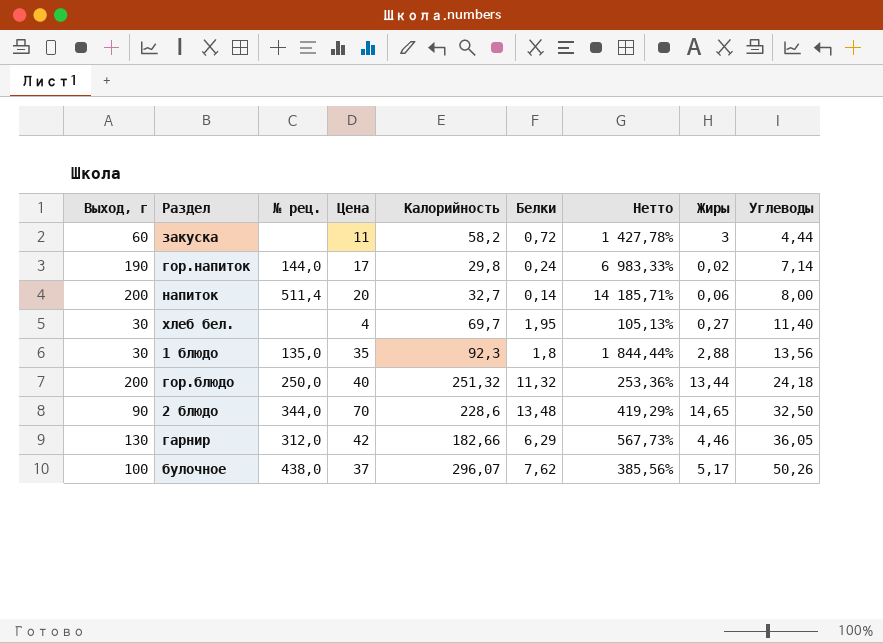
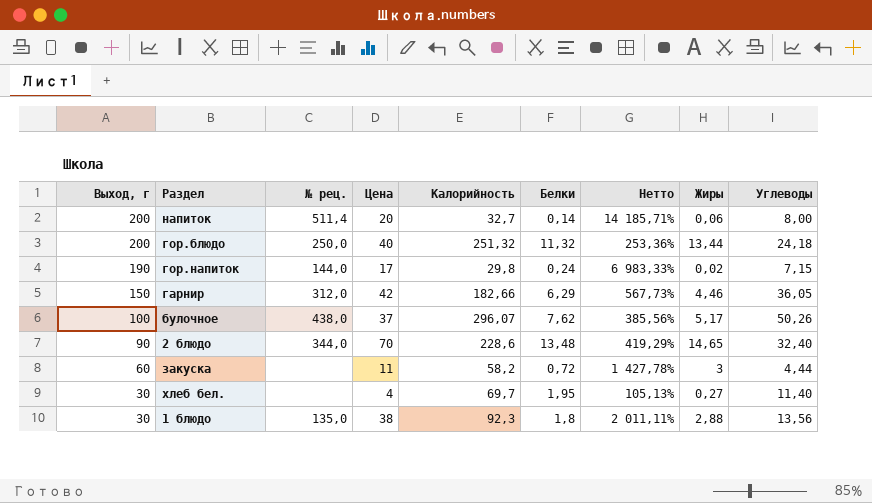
row order: Углеводы ascending -> Выход, г descending
гор.напиток | Углеводы: 7,14 -> 7,15
гарнир | Выход, г: 130 -> 150
2 блюдо | Углеводы: 32,50 -> 32,40
1 блюдо | Цена: 35 -> 38
1 блюдо | Нетто: 1 844,44% -> 2 011,11%

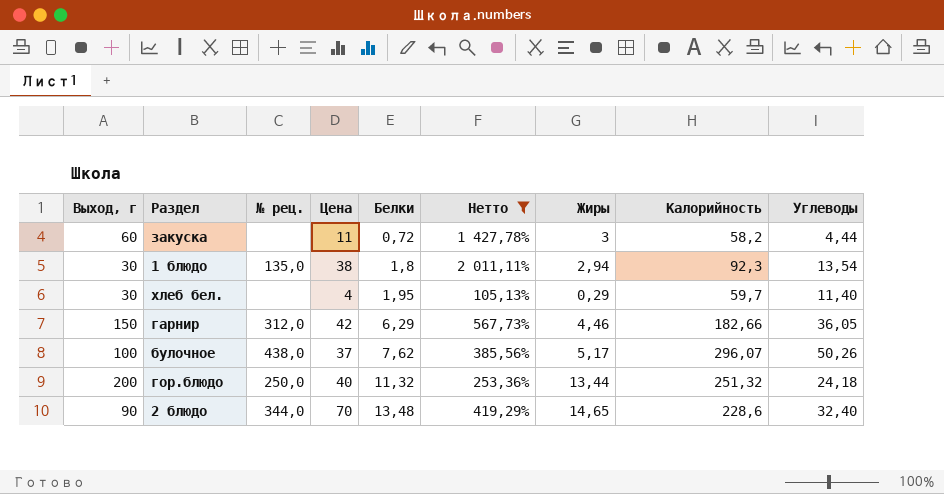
filter: none -> Нетто <= 2 011,11%
row order: Выход, г descending -> Белки ascending
column Калорийность | position: 5 -> 8
1 блюдо | Жиры: 2,88 -> 2,94
1 блюдо | Углеводы: 13,56 -> 13,54
хлеб бел. | Жиры: 0,27 -> 0,29
хлеб бел. | Калорийность: 69,7 -> 59,7

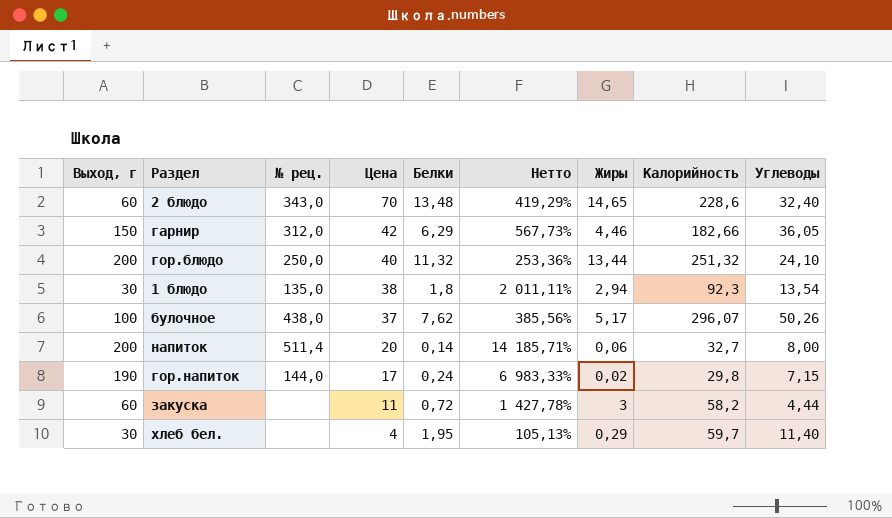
filter: Нетто <= 2 011,11% -> none
row order: Белки ascending -> Цена descending
2 блюдо | Выход, г: 90 -> 60
2 блюдо | № рец.: 344,0 -> 343,0
гор.блюдо | Углеводы: 24,18 -> 24,10

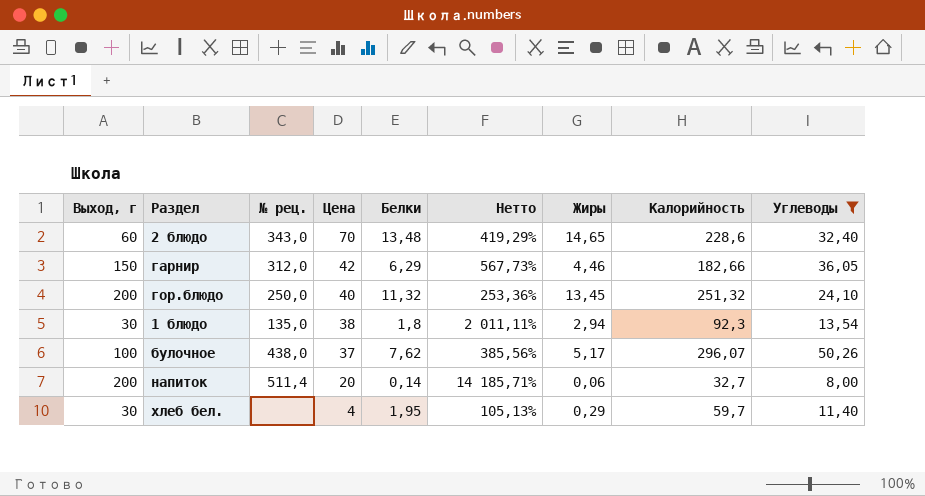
filter: none -> Углеводы >= 8,00
гор.блюдо | Жиры: 13,44 -> 13,45

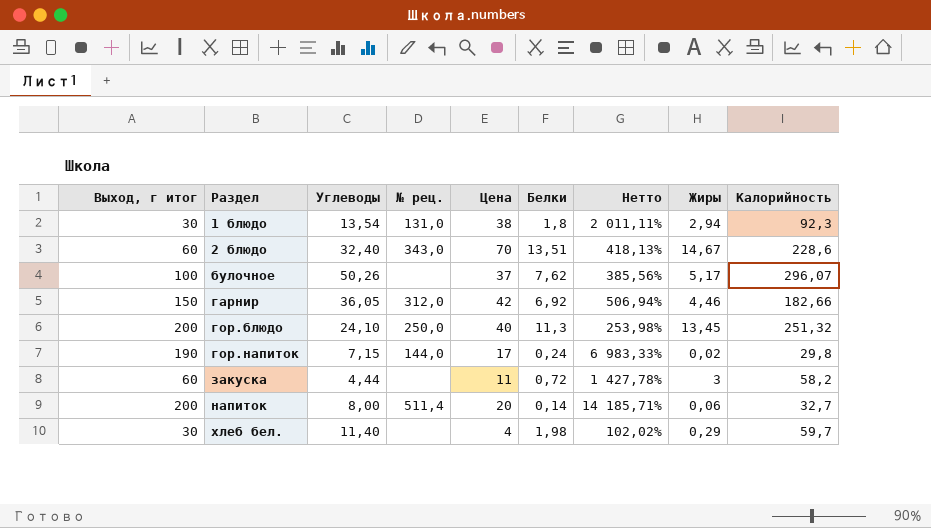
filter: Углеводы >= 8,00 -> none
row order: Цена descending -> Раздел ascending
column name: Выход, г -> Выход, г итог
column Углеводы | position: 9 -> 3
1 блюдо | № рец.: 135,0 -> 131,0
2 блюдо | Белки: 13,48 -> 13,51
2 блюдо | Нетто: 419,29% -> 418,13%
2 блюдо | Жиры: 14,65 -> 14,67
булочное | № рец.: 438,0 -> none
гарнир | Белки: 6,29 -> 6,92
гарнир | Нетто: 567,73% -> 506,94%
гор.блюдо | Белки: 11,32 -> 11,3
гор.блюдо | Нетто: 253,36% -> 253,98%
хлеб бел. | Белки: 1,95 -> 1,98
хлеб бел. | Нетто: 105,13% -> 102,02%

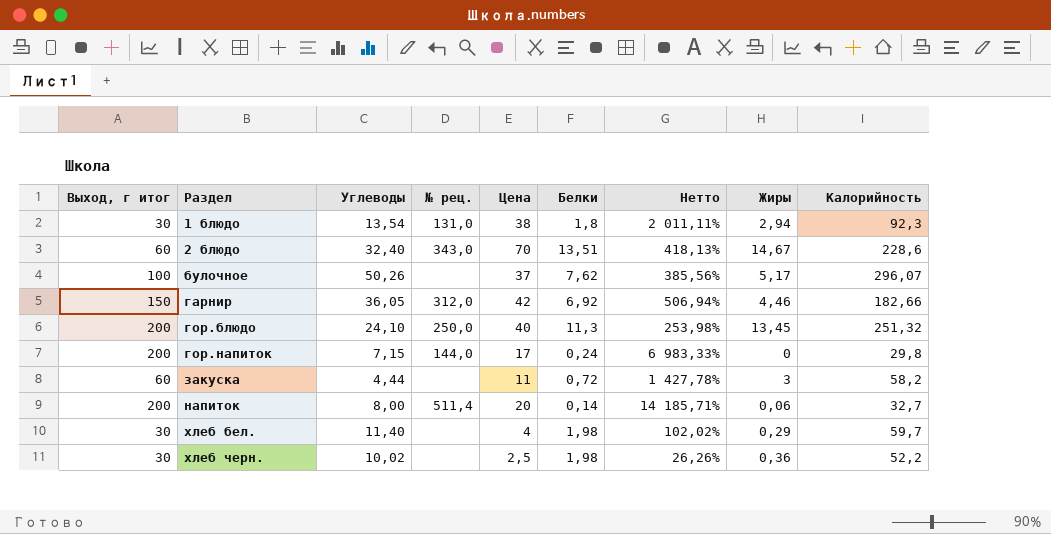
гор.напиток | Выход, г итог: 190 -> 200
гор.напиток | Жиры: 0,02 -> 0
row хлеб черн.: none -> 30 | 10,02 | none | 2,5 | 1,98 | 26,26% | 0,36 | 52,2

